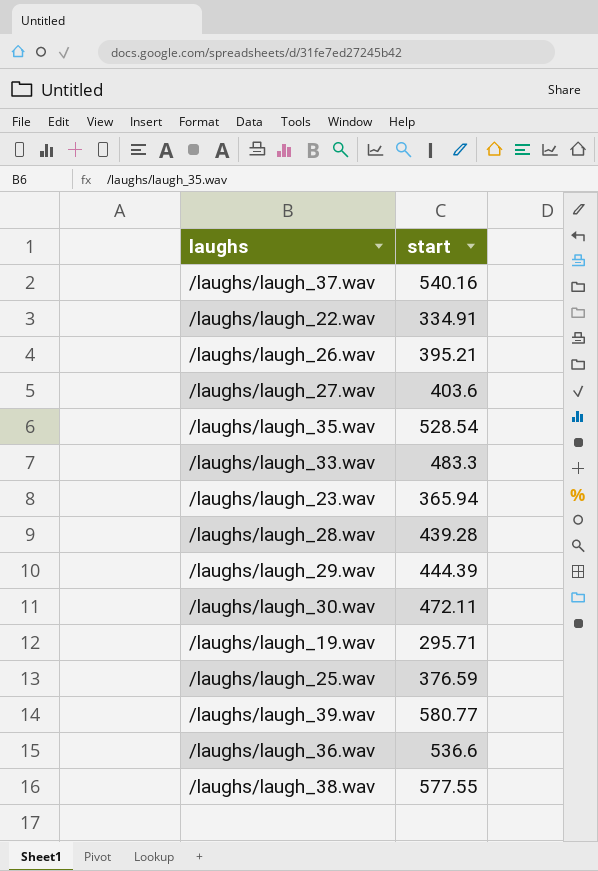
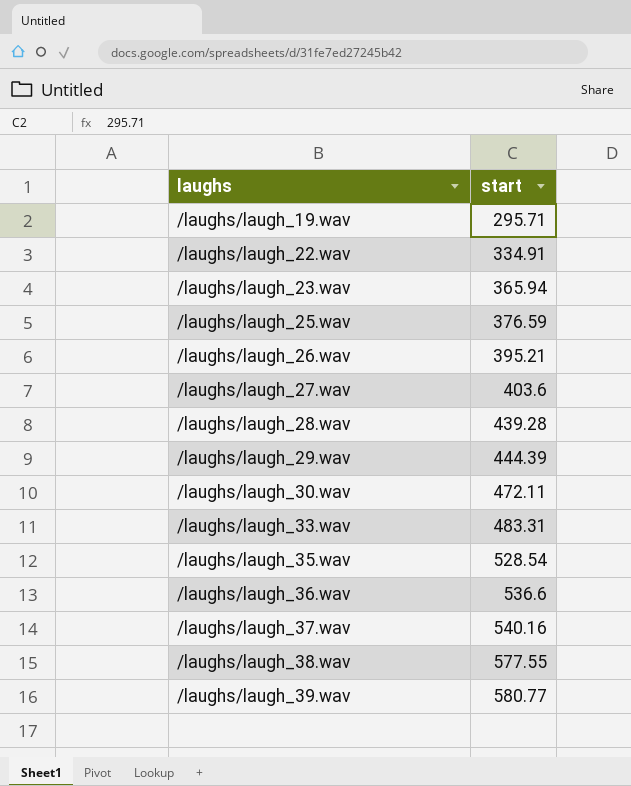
row order: none -> laughs ascending
/laughs/laugh_33.wav | start: 483.3 -> 483.31

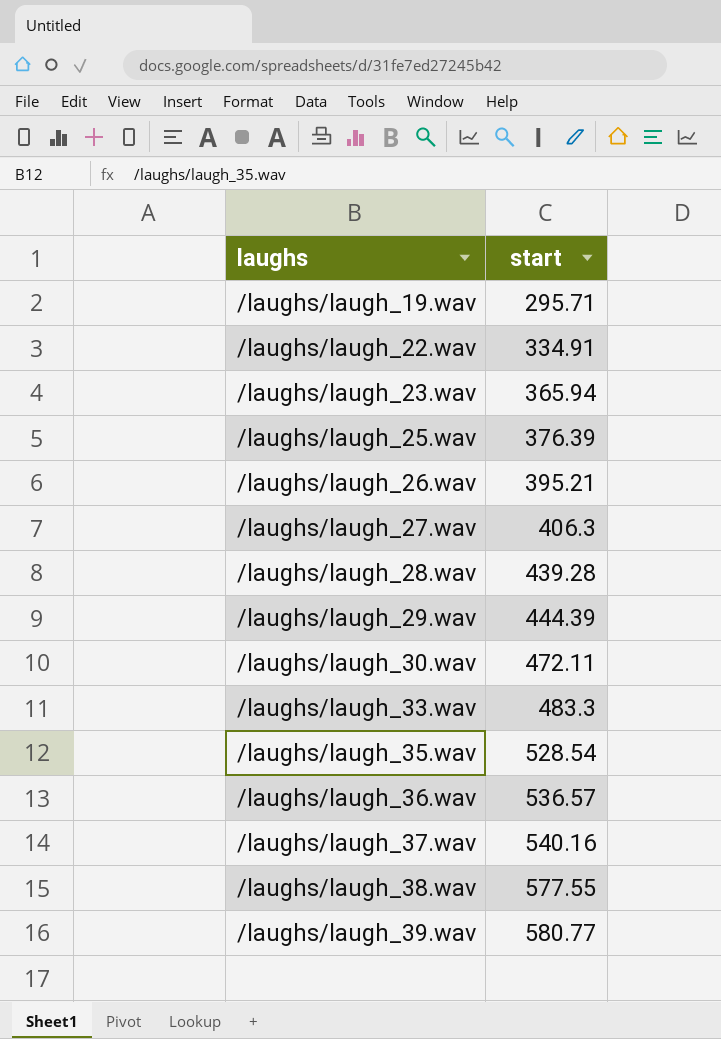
/laughs/laugh_25.wav | start: 376.59 -> 376.39
/laughs/laugh_27.wav | start: 403.6 -> 406.3
/laughs/laugh_33.wav | start: 483.31 -> 483.3
/laughs/laugh_36.wav | start: 536.6 -> 536.57

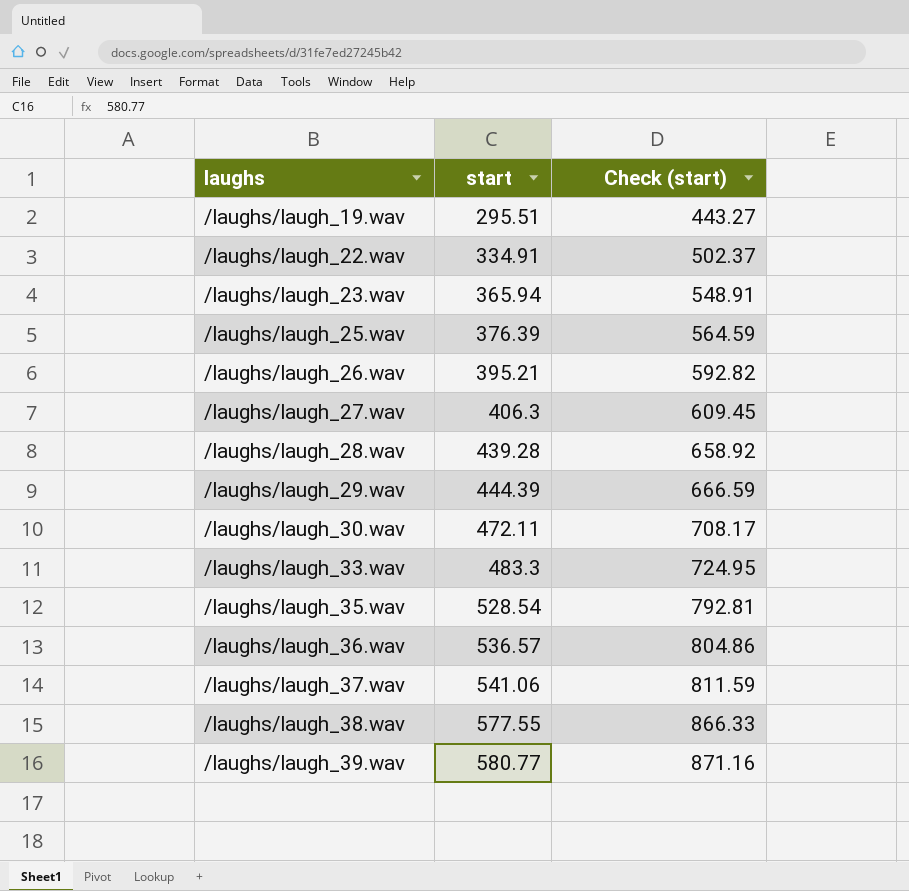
column Check (start) | formula: none -> [start] * 1.5
/laughs/laugh_19.wav | start: 295.71 -> 295.51
/laughs/laugh_37.wav | start: 540.16 -> 541.06

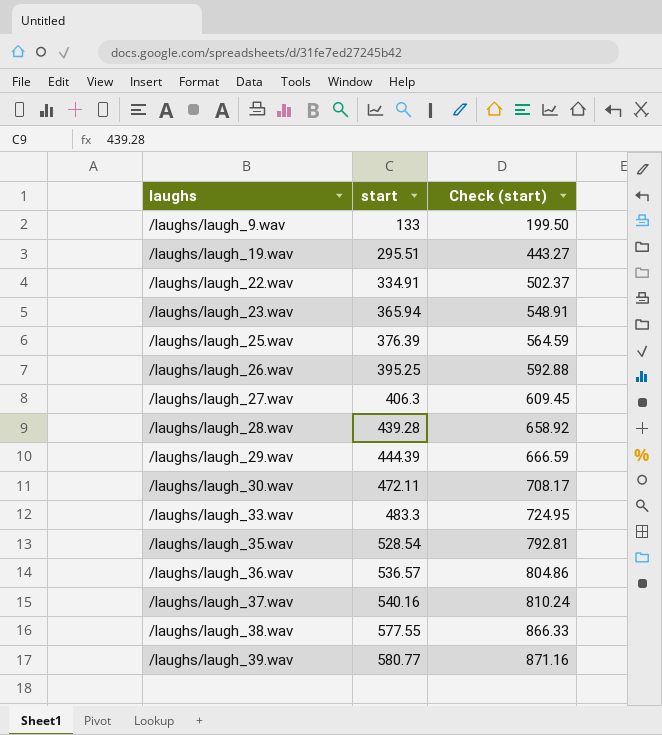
row /laughs/laugh_9.wav: none -> 133 | 199.50
/laughs/laugh_26.wav | start: 395.21 -> 395.25
/laughs/laugh_26.wav | Check (start): 592.82 -> 592.88
/laughs/laugh_37.wav | start: 541.06 -> 540.16
/laughs/laugh_37.wav | Check (start): 811.59 -> 810.24

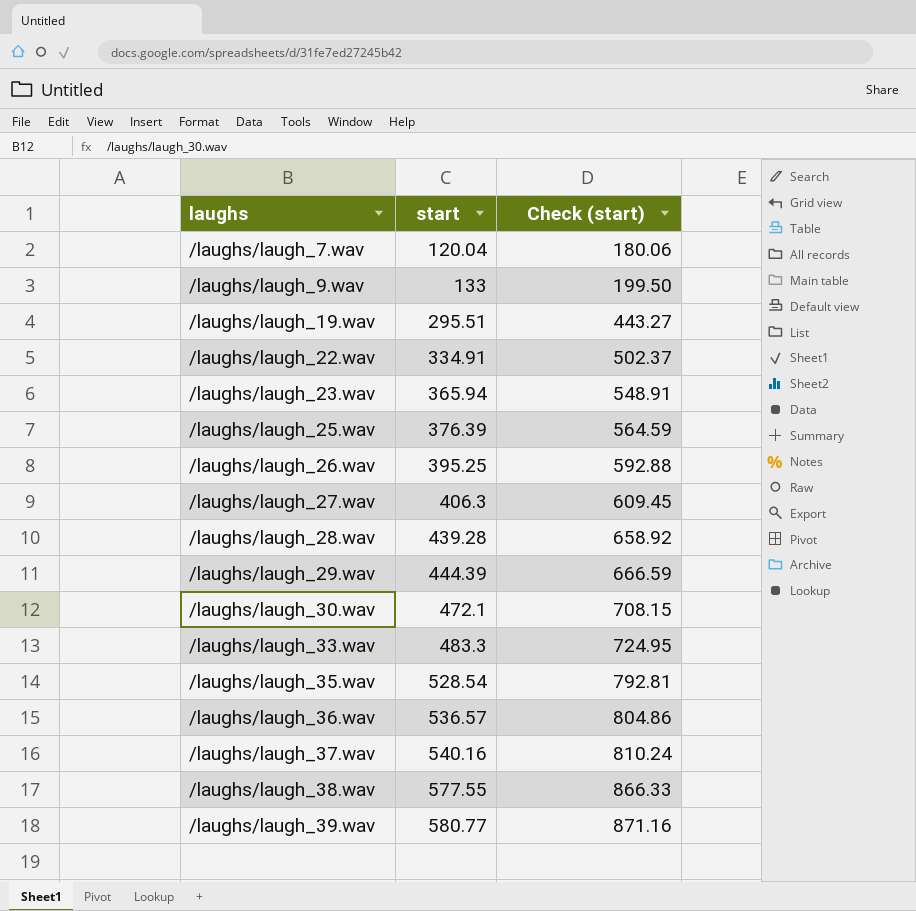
row /laughs/laugh_7.wav: none -> 120.04 | 180.06
/laughs/laugh_30.wav | start: 472.11 -> 472.1
/laughs/laugh_30.wav | Check (start): 708.17 -> 708.15

